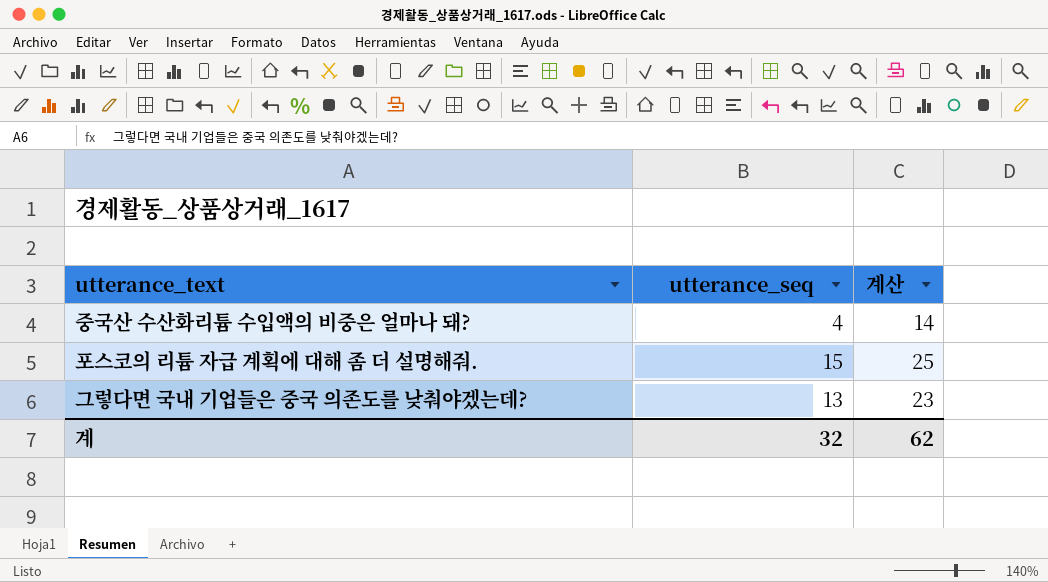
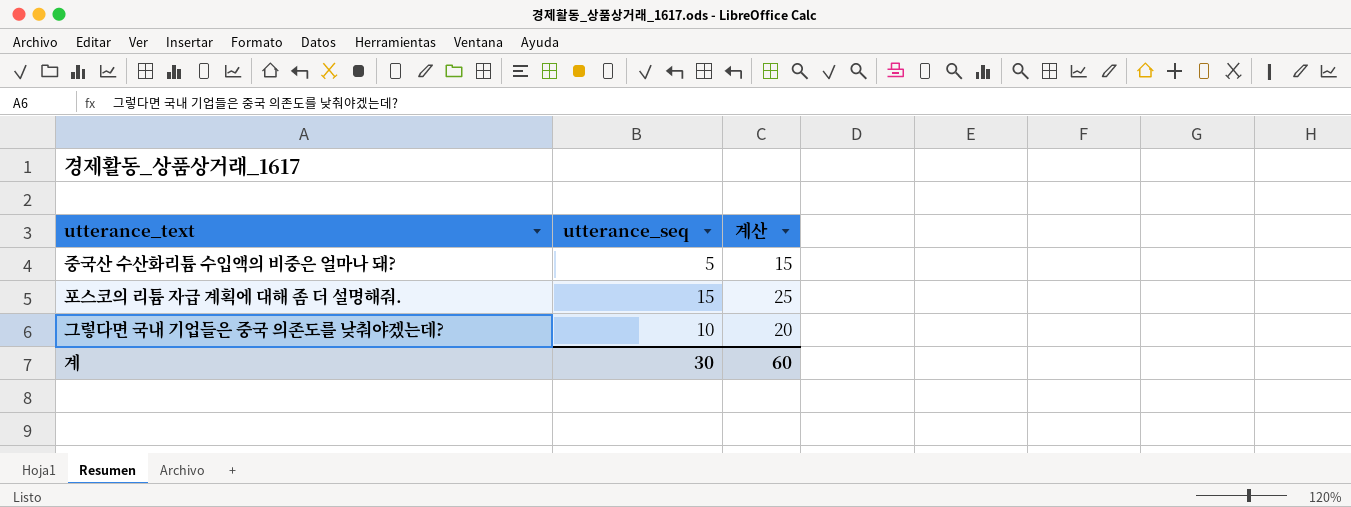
중국산 수산화리튬 수입액의 비중은 얼마나 돼? | utterance_seq: 4 -> 5
중국산 수산화리튬 수입액의 비중은 얼마나 돼? | 계산: 14 -> 15
그렇다면 국내 기업들은 중국 의존도를 낮춰야겠는데? | utterance_seq: 13 -> 10
그렇다면 국내 기업들은 중국 의존도를 낮춰야겠는데? | 계산: 23 -> 20
계 | utterance_seq: 32 -> 30
계 | 계산: 62 -> 60

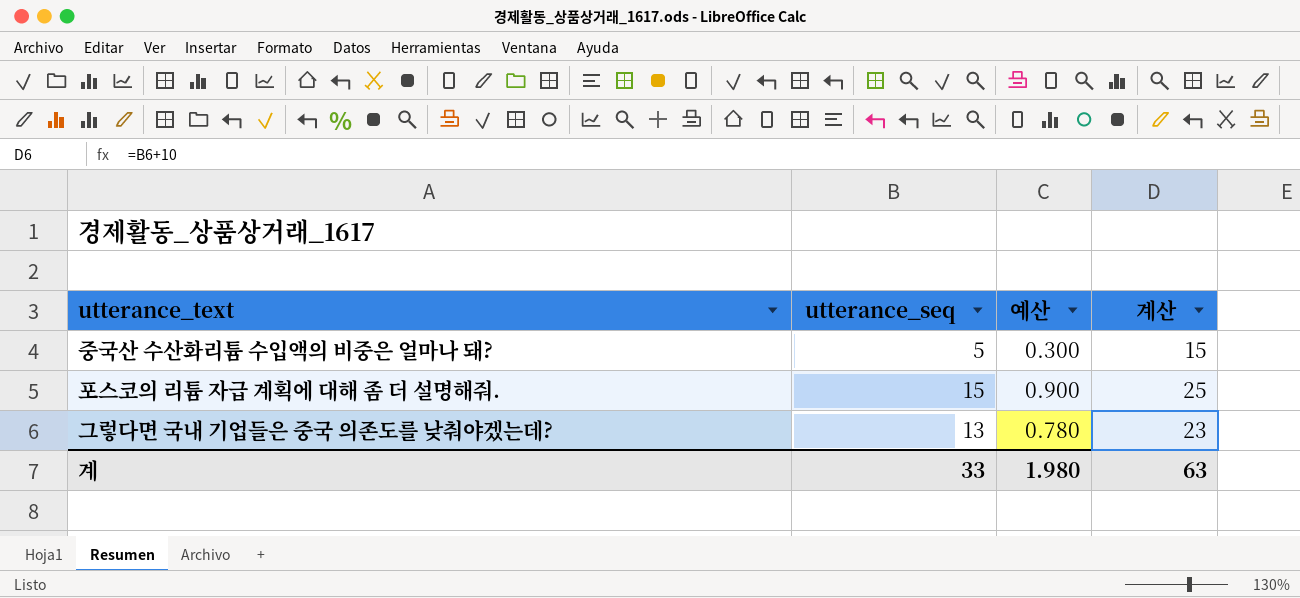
column 예산 | formula: none -> [utterance_seq] * 0.06
그렇다면 국내 기업들은 중국 의존도를 낮춰야겠는데? | utterance_seq: 10 -> 13
그렇다면 국내 기업들은 중국 의존도를 낮춰야겠는데? | 계산: 20 -> 23
계 | utterance_seq: 30 -> 33
계 | 계산: 60 -> 63

